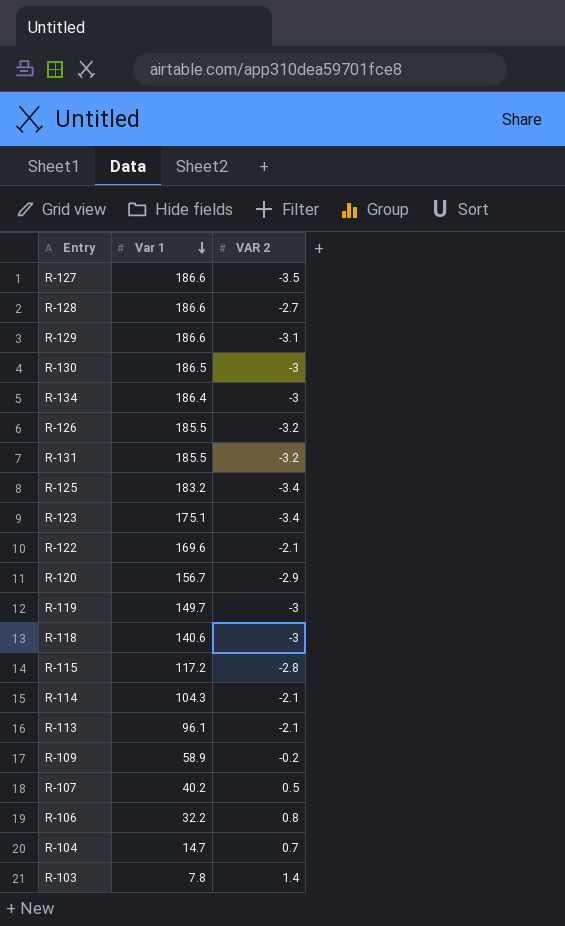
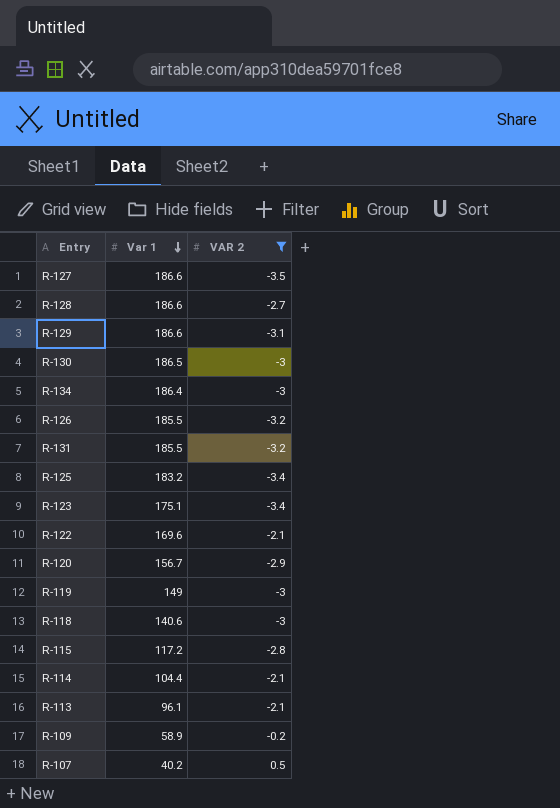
filter: none -> VAR 2 <= 0.5
R-119 | Var 1: 149.7 -> 149
R-114 | Var 1: 104.3 -> 104.4

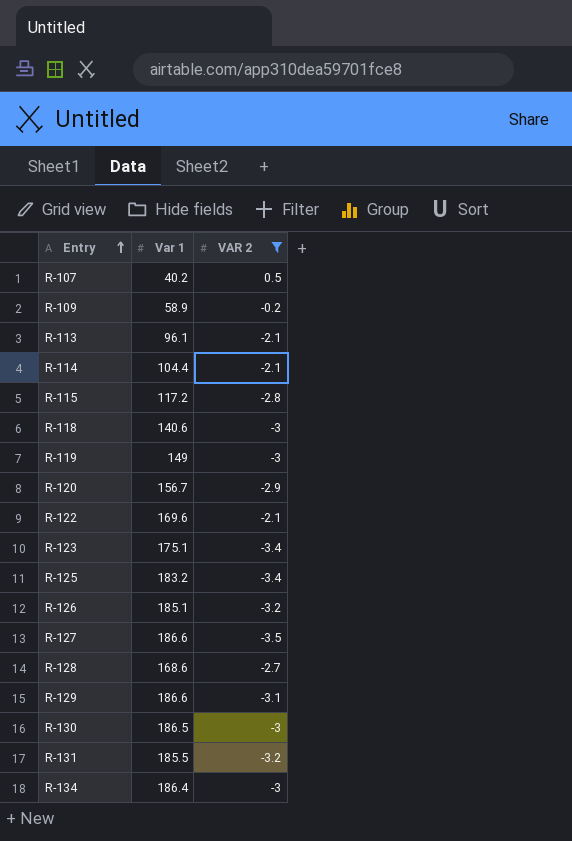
row order: Var 1 descending -> Entry ascending
R-126 | Var 1: 185.5 -> 185.1
R-128 | Var 1: 186.6 -> 168.6

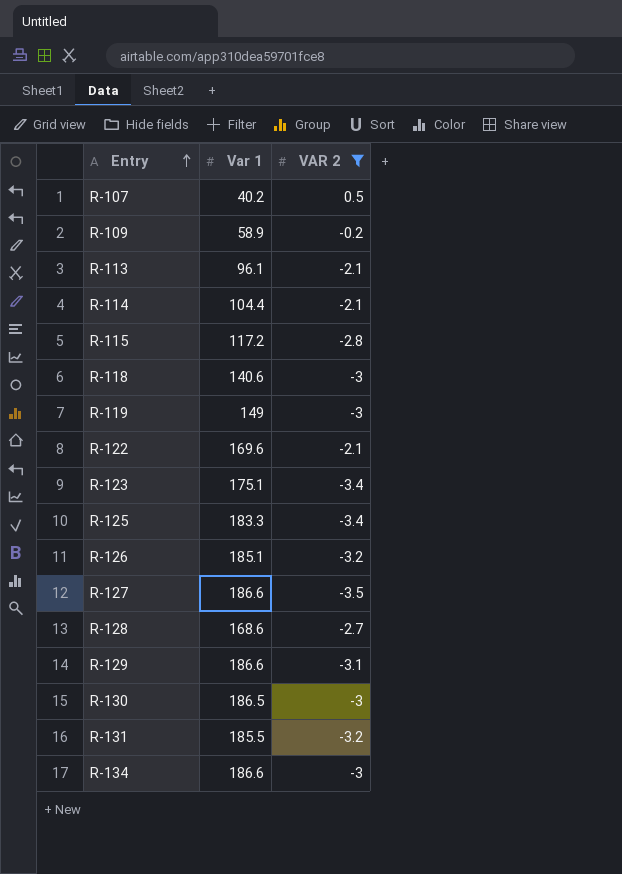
row R-120: 156.7 | -2.9 -> none
R-125 | Var 1: 183.2 -> 183.3
R-134 | Var 1: 186.4 -> 186.6

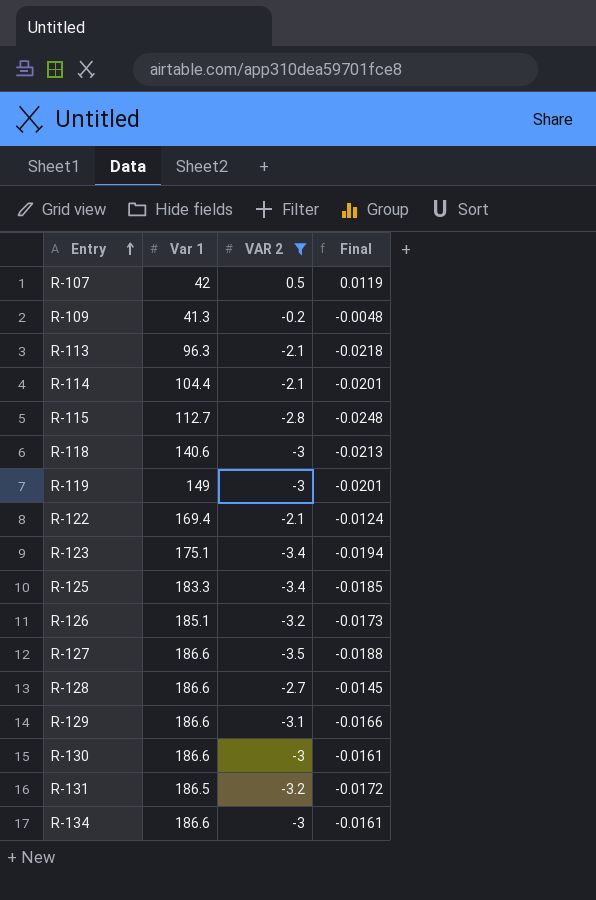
column Final | formula: none -> [VAR 2] / [Var 1]
R-107 | Var 1: 40.2 -> 42
R-109 | Var 1: 58.9 -> 41.3
R-113 | Var 1: 96.1 -> 96.3
R-115 | Var 1: 117.2 -> 112.7
R-122 | Var 1: 169.6 -> 169.4
R-128 | Var 1: 168.6 -> 186.6
R-130 | Var 1: 186.5 -> 186.6
R-131 | Var 1: 185.5 -> 186.5

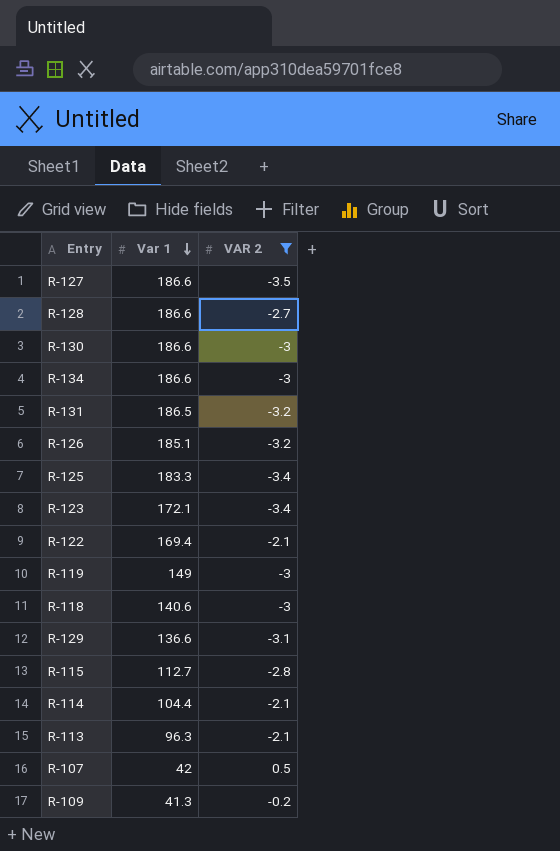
row order: Entry ascending -> Var 1 descending
column Final | formula: [VAR 2] / [Var 1] -> none
R-123 | Var 1: 175.1 -> 172.1
R-129 | Var 1: 186.6 -> 136.6

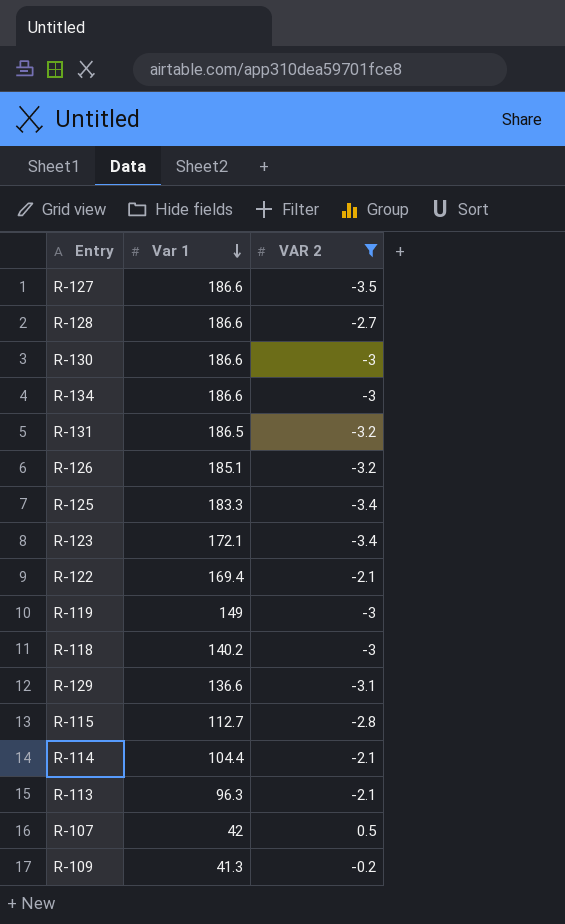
R-118 | Var 1: 140.6 -> 140.2

